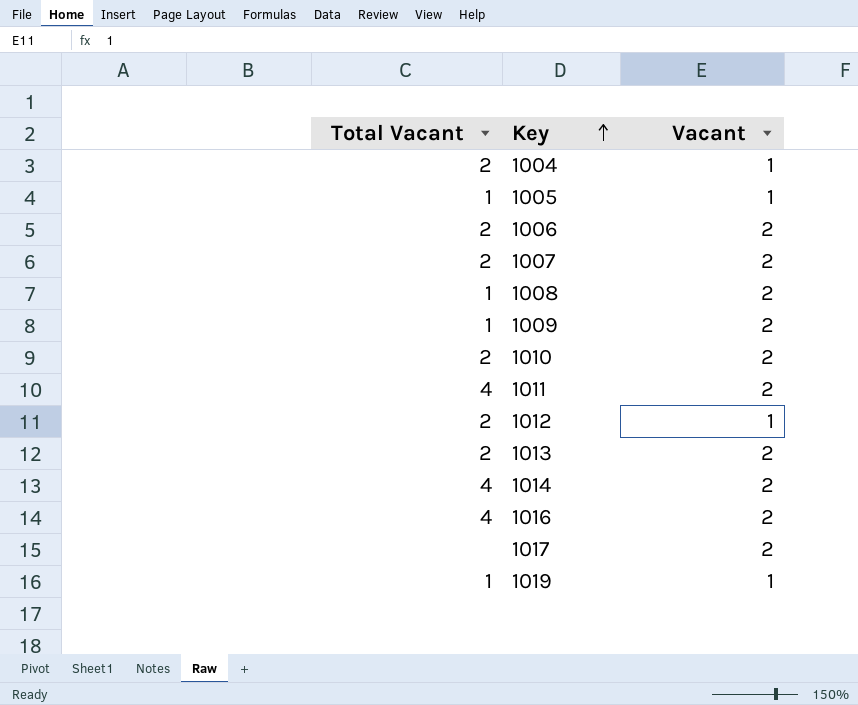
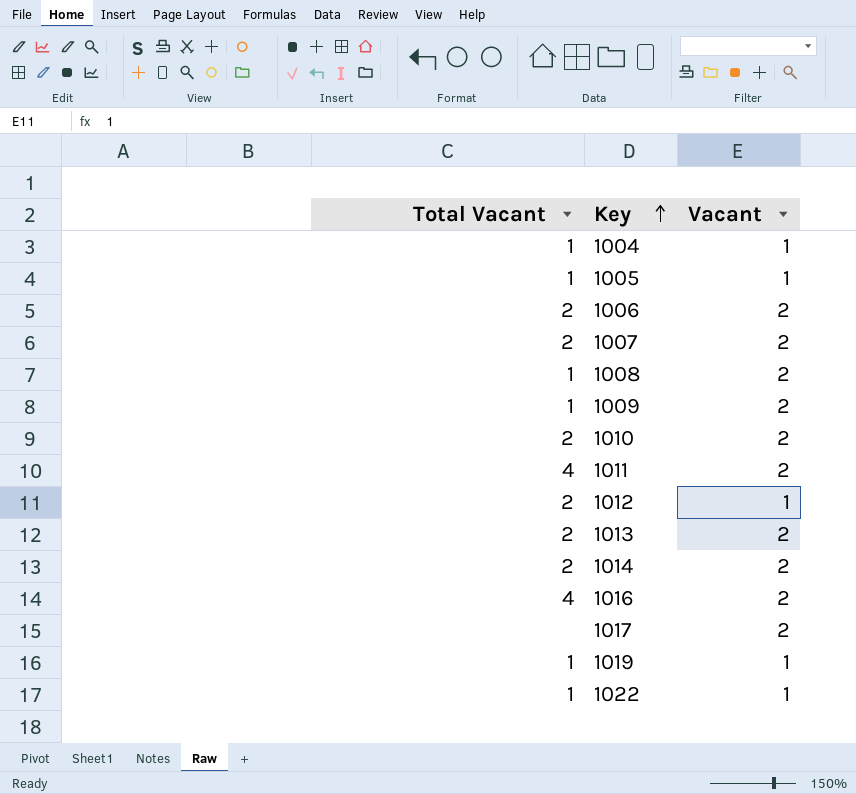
1004 | Total Vacant: 2 -> 1
1014 | Total Vacant: 4 -> 2
row 1022: none -> 1 | 1

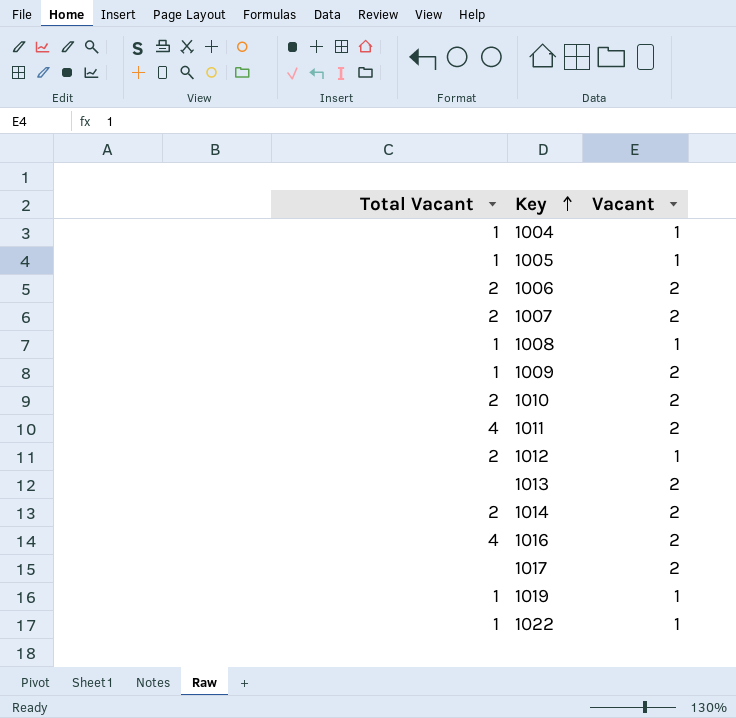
1008 | Vacant: 2 -> 1
1013 | Total Vacant: 2 -> none

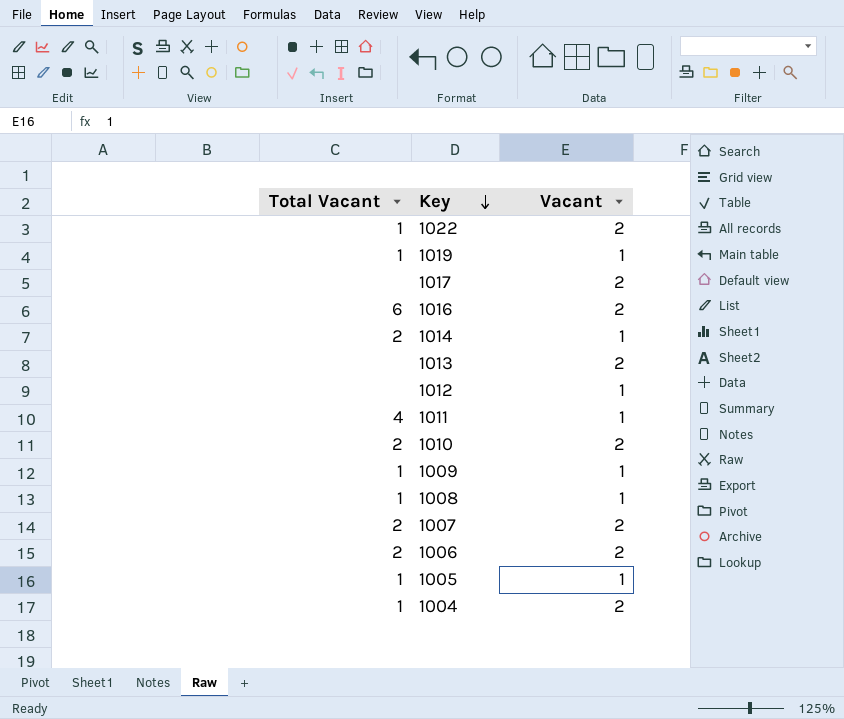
row order: Key ascending -> Key descending
1022 | Vacant: 1 -> 2
1016 | Total Vacant: 4 -> 6
1014 | Vacant: 2 -> 1
1012 | Total Vacant: 2 -> none
1011 | Vacant: 2 -> 1
1009 | Vacant: 2 -> 1
1004 | Vacant: 1 -> 2

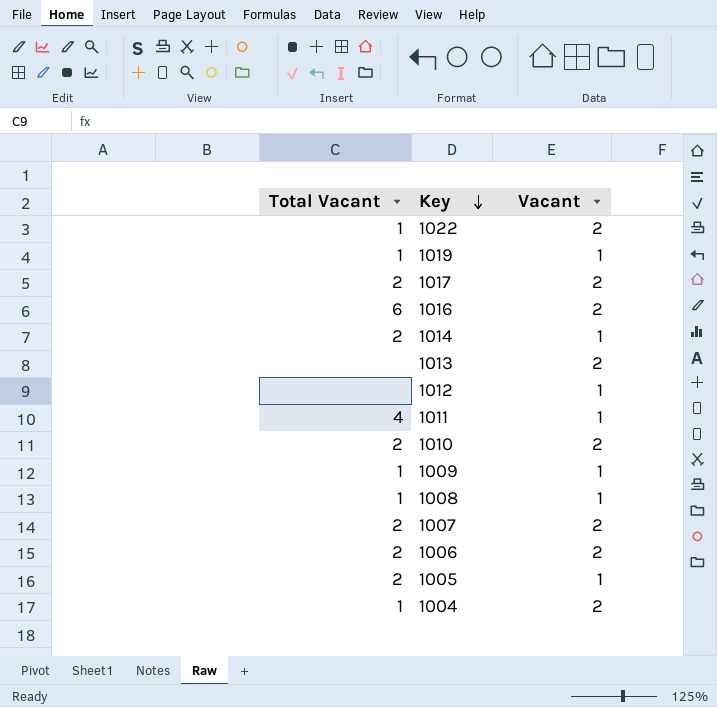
1017 | Total Vacant: none -> 2
1005 | Total Vacant: 1 -> 2

